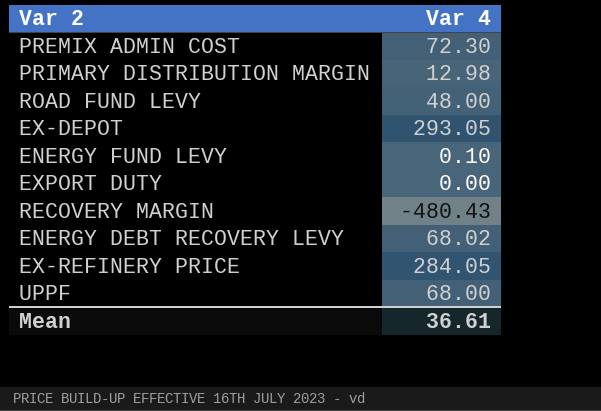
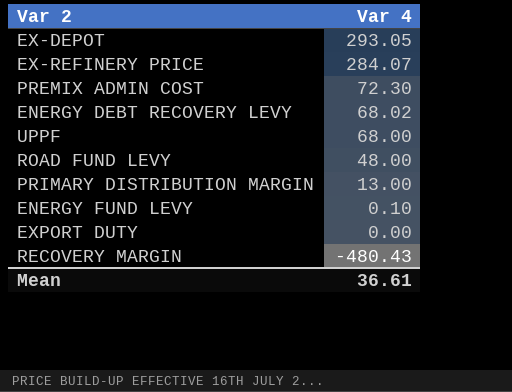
row order: none -> Var 4 descending
EX-REFINERY PRICE | Var 4: 284.05 -> 284.07
PRIMARY DISTRIBUTION MARGIN | Var 4: 12.98 -> 13.00

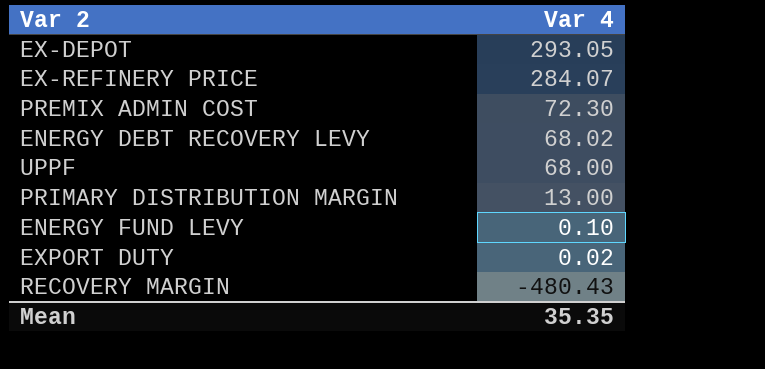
row ROAD FUND LEVY: 48.00 -> none
EXPORT DUTY | Var 4: 0.00 -> 0.02
Mean | Var 4: 36.61 -> 35.35

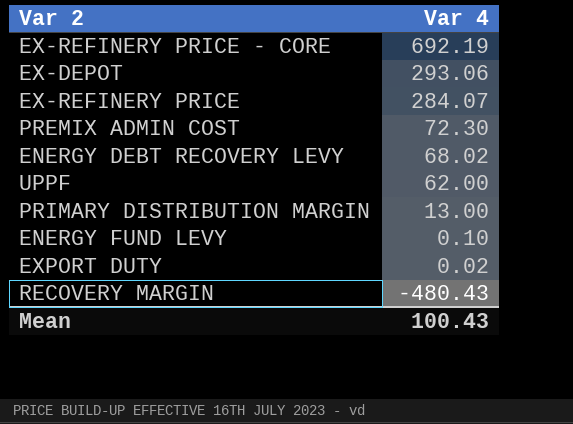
row EX-REFINERY PRICE - CORE: none -> 692.19
EX-DEPOT | Var 4: 293.05 -> 293.06
UPPF | Var 4: 68.00 -> 62.00
Mean | Var 4: 35.35 -> 100.43

